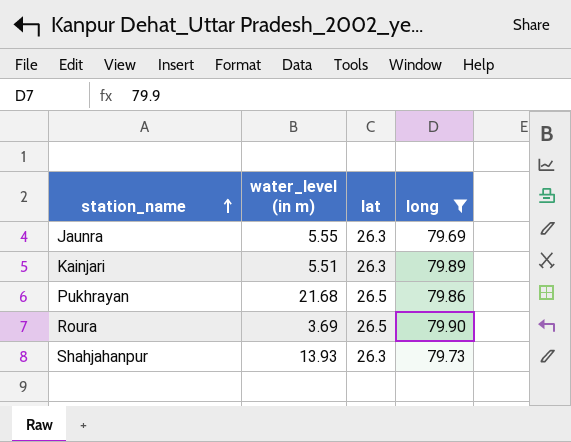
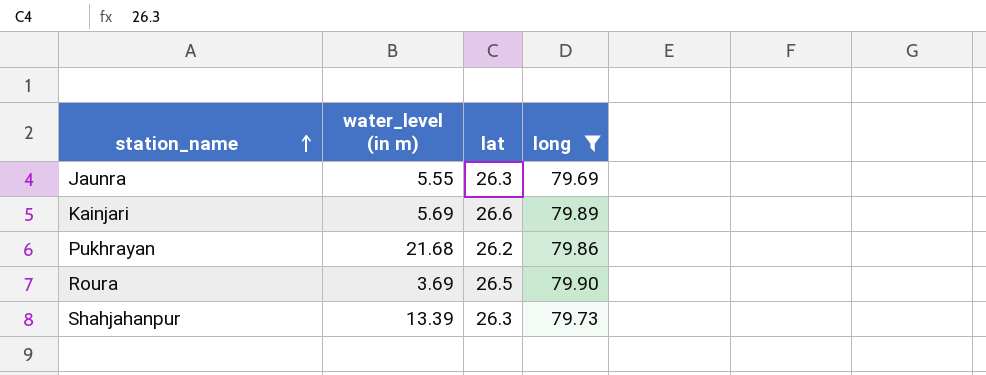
Kainjari | water_level (in m): 5.51 -> 5.69
Kainjari | lat: 26.3 -> 26.6
Pukhrayan | lat: 26.5 -> 26.2
Shahjahanpur | water_level (in m): 13.93 -> 13.39

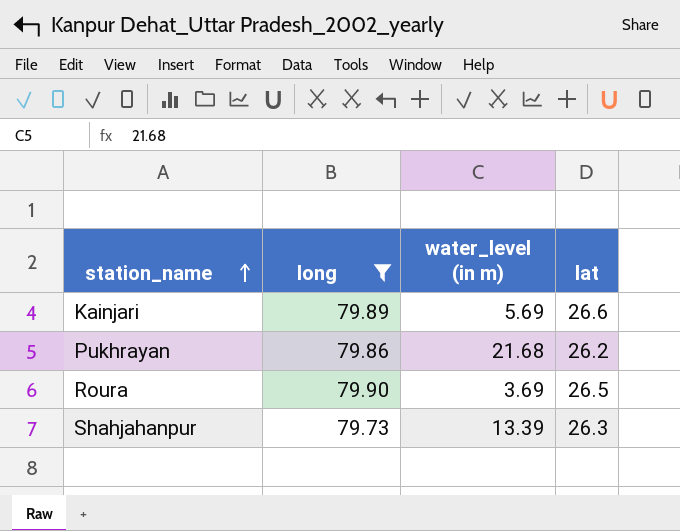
column long | position: 4 -> 2
row Jaunra: 5.55 | 26.3 | 79.69 -> none

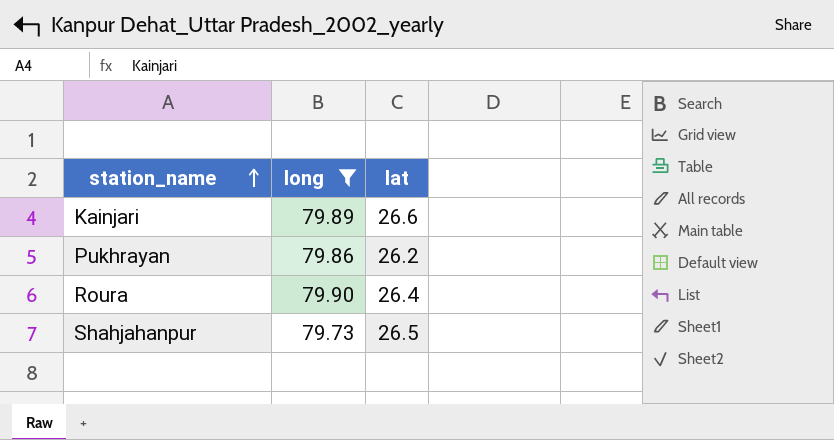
column water_level (in m) | position: 3 -> none
Roura | lat: 26.5 -> 26.4
Shahjahanpur | lat: 26.3 -> 26.5

